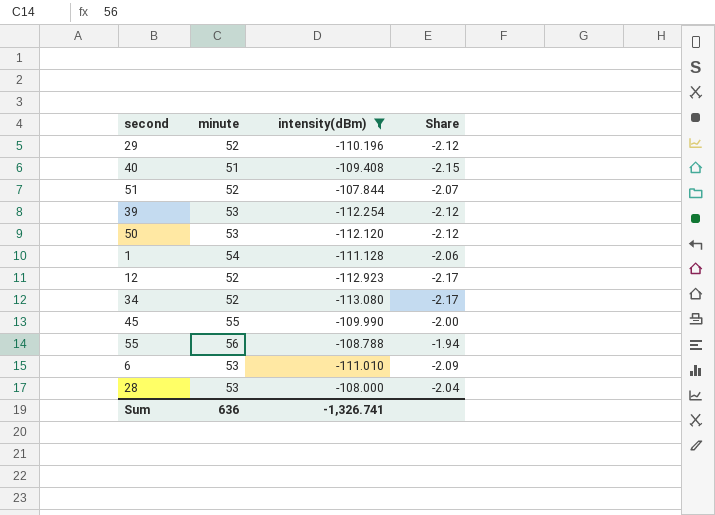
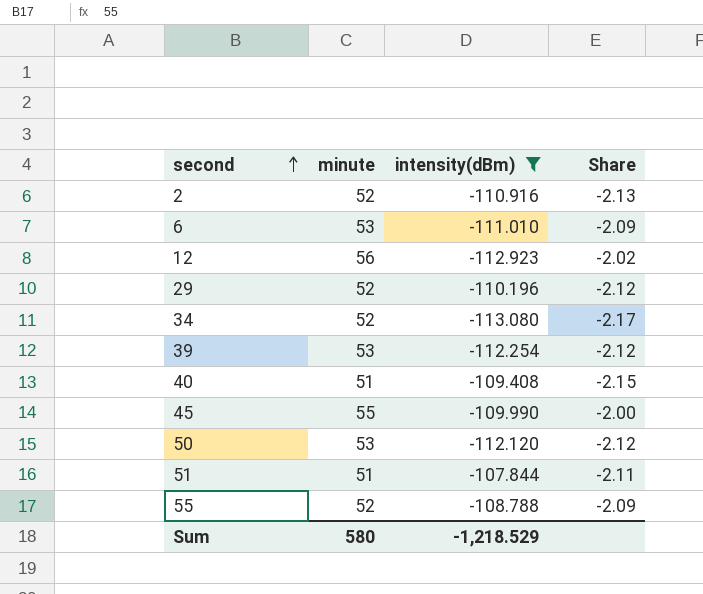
row order: none -> second ascending
row 1: 54 | -111.128 | -2.06 -> none
row 28: 53 | -108.000 | -2.04 -> none
row 2: none -> 52 | -110.916 | -2.13
12 | minute: 52 -> 56
12 | Share: -2.17 -> -2.02
51 | minute: 52 -> 51
51 | Share: -2.07 -> -2.11
55 | minute: 56 -> 52
55 | Share: -1.94 -> -2.09
Sum | minute: 636 -> 580
Sum | intensity(dBm): -1,326.741 -> -1,218.529

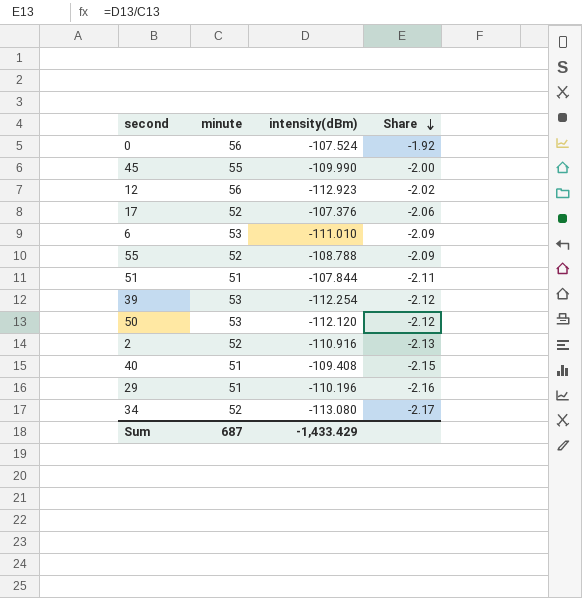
filter: intensity(dBm) <= -107.844 -> none
row order: second ascending -> Share descending
29 | minute: 52 -> 51
29 | Share: -2.12 -> -2.16
Sum | minute: 580 -> 687
Sum | intensity(dBm): -1,218.529 -> -1,433.429

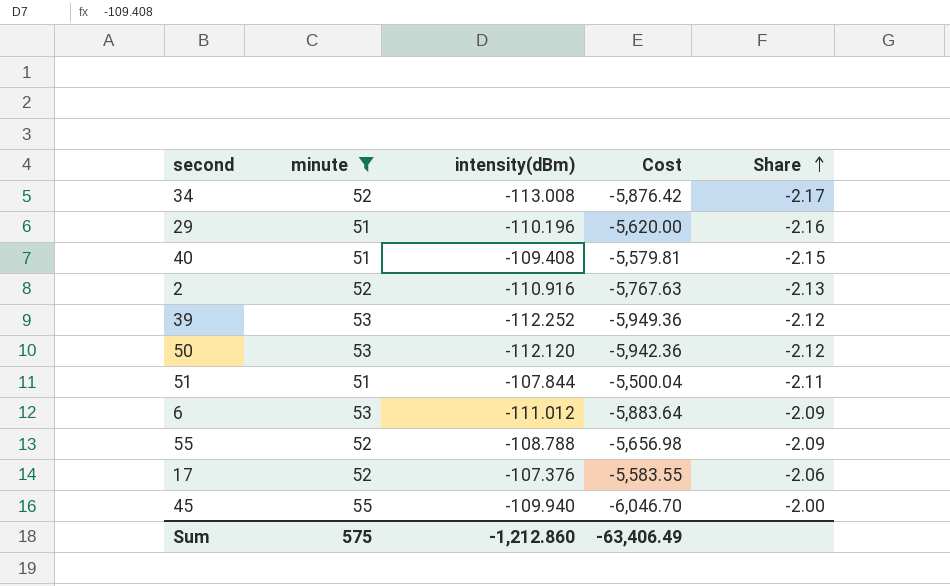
filter: none -> minute != 56
row order: Share descending -> Share ascending
column Cost | formula: none -> [minute] * [intensity(dBm)]
34 | intensity(dBm): -113.080 -> -113.008
39 | intensity(dBm): -112.254 -> -112.252
6 | intensity(dBm): -111.010 -> -111.012
45 | intensity(dBm): -109.990 -> -109.940
Sum | minute: 687 -> 575
Sum | intensity(dBm): -1,433.429 -> -1,212.860

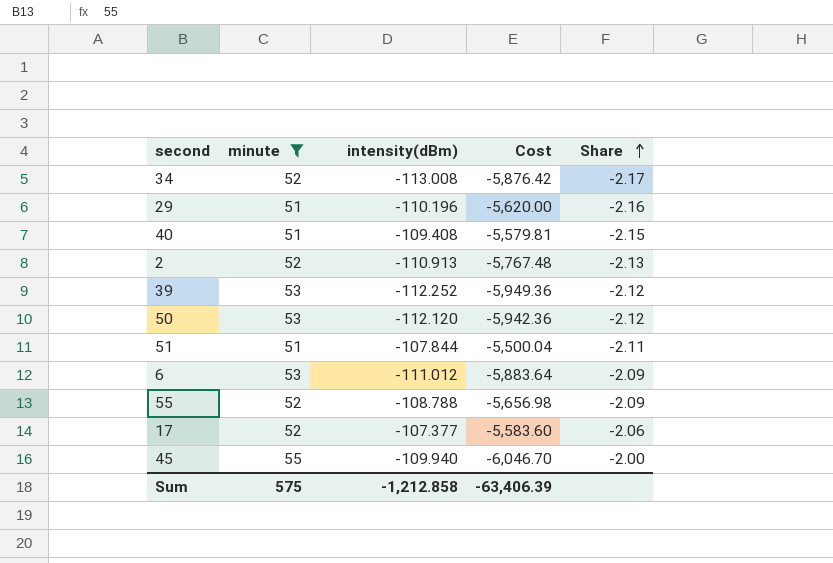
2 | intensity(dBm): -110.916 -> -110.913
2 | Cost: -5,767.63 -> -5,767.48
17 | intensity(dBm): -107.376 -> -107.377
17 | Cost: -5,583.55 -> -5,583.60
Sum | intensity(dBm): -1,212.860 -> -1,212.858
Sum | Cost: -63,406.49 -> -63,406.39

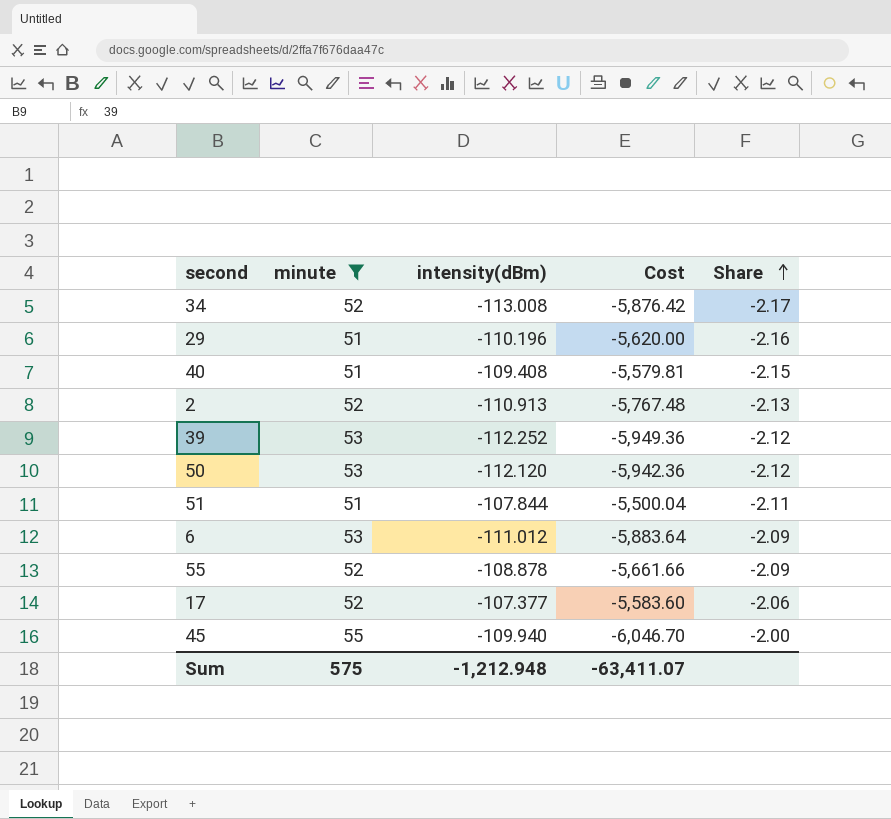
55 | intensity(dBm): -108.788 -> -108.878
55 | Cost: -5,656.98 -> -5,661.66
Sum | intensity(dBm): -1,212.858 -> -1,212.948
Sum | Cost: -63,406.39 -> -63,411.07

